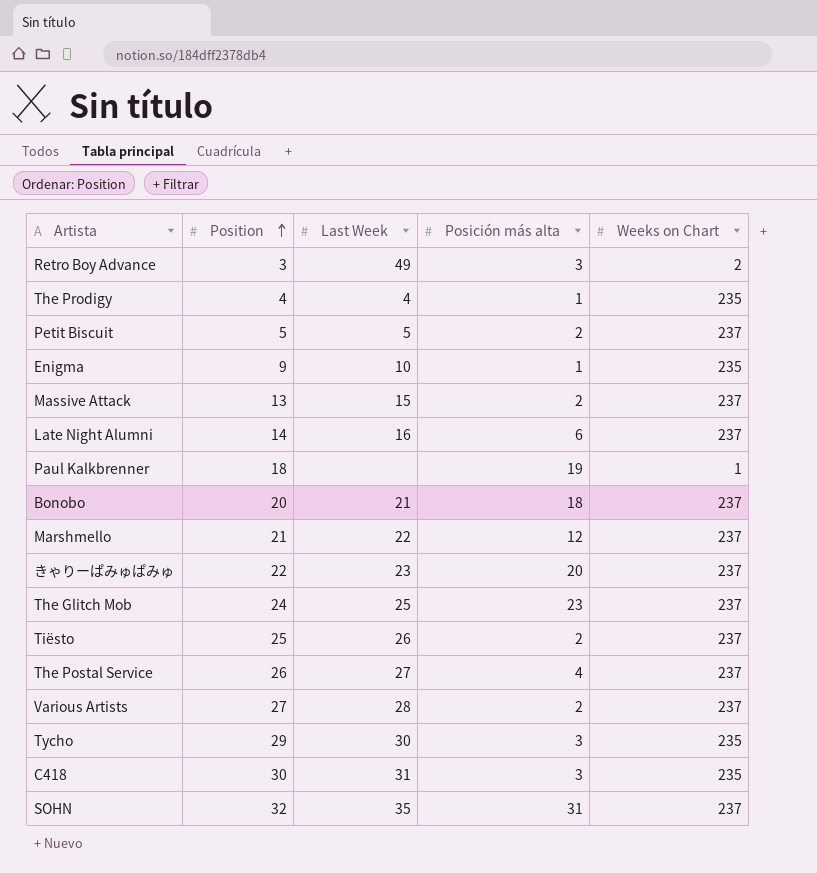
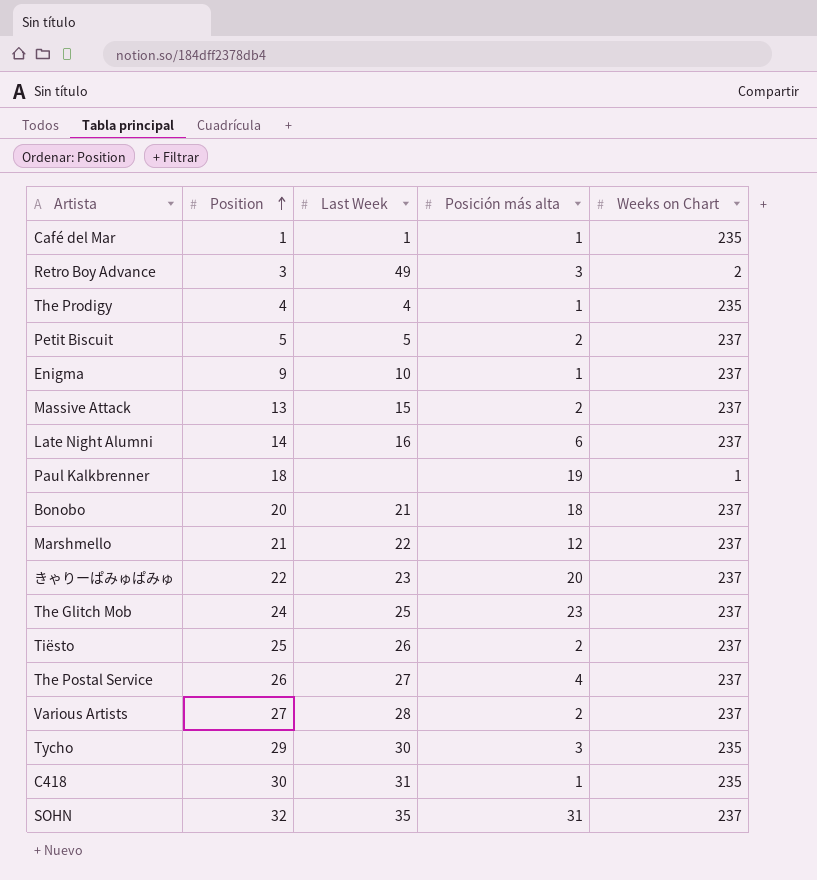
row Café del Mar: none -> 1 | 1 | 1 | 235
Enigma | Weeks on Chart: 235 -> 237
C418 | Posición más alta: 3 -> 1

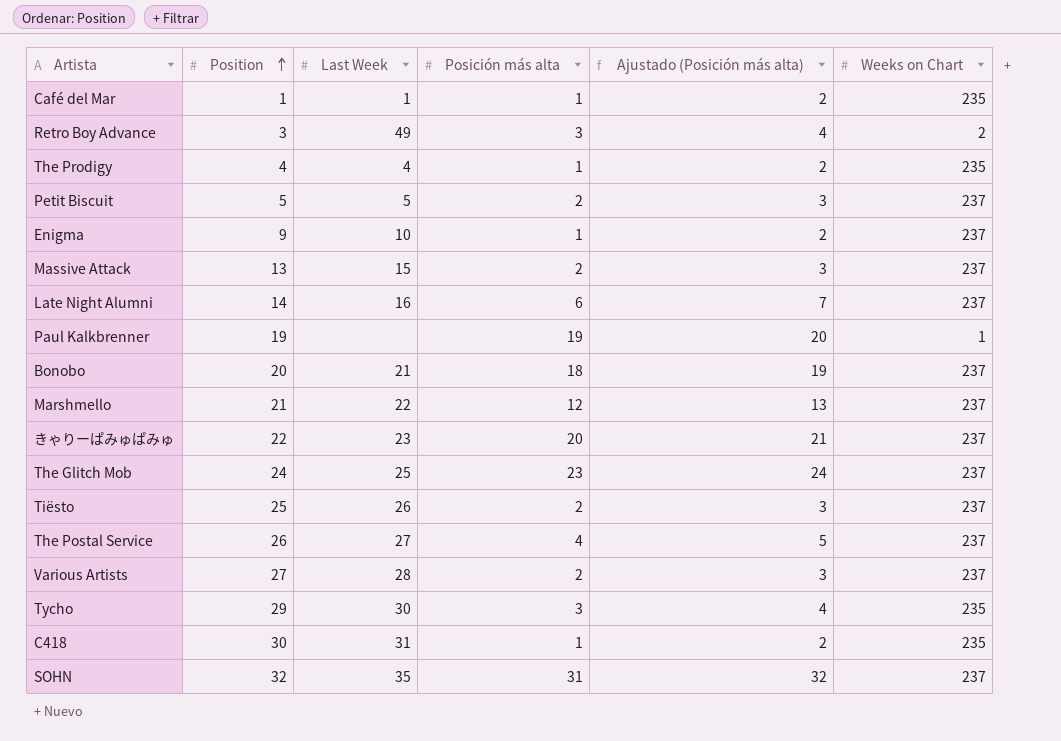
column Ajustado (Posición más alta) | formula: none -> [Posición más alta] + 1
Paul Kalkbrenner | Position: 18 -> 19

